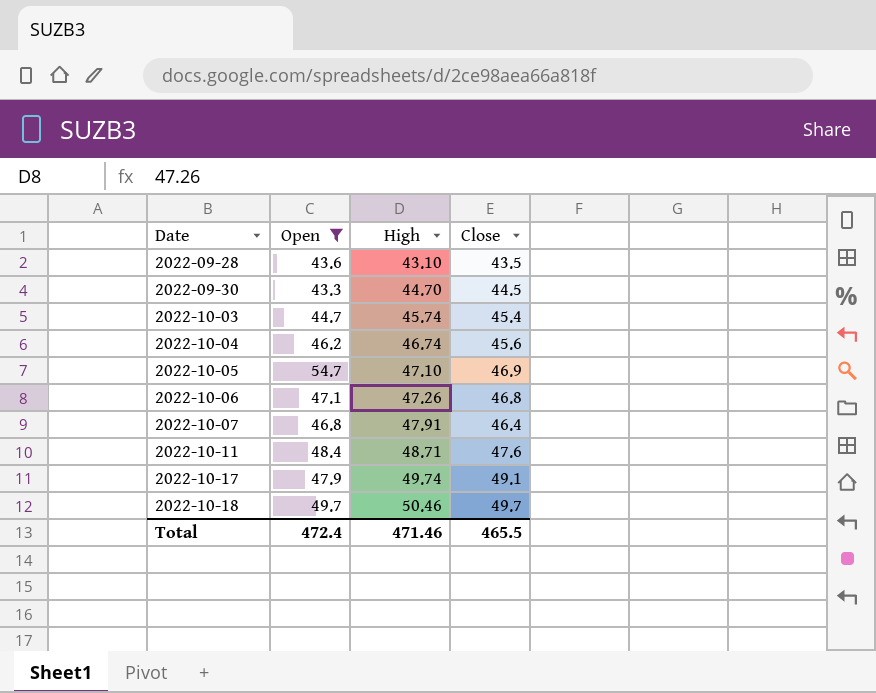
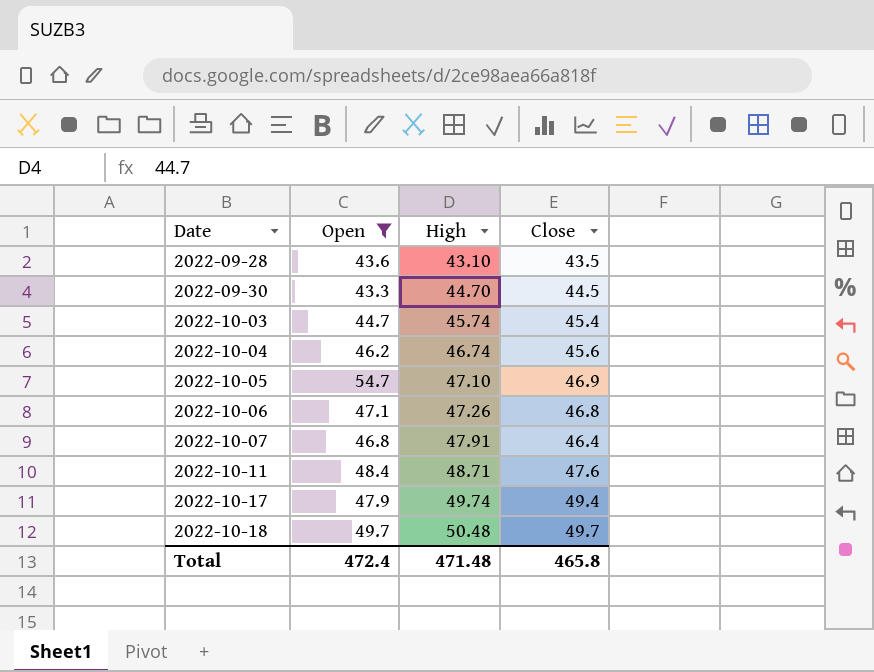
2022-10-17 | Close: 49.1 -> 49.4
2022-10-18 | High: 50.46 -> 50.48
Total | High: 471.46 -> 471.48
Total | Close: 465.5 -> 465.8

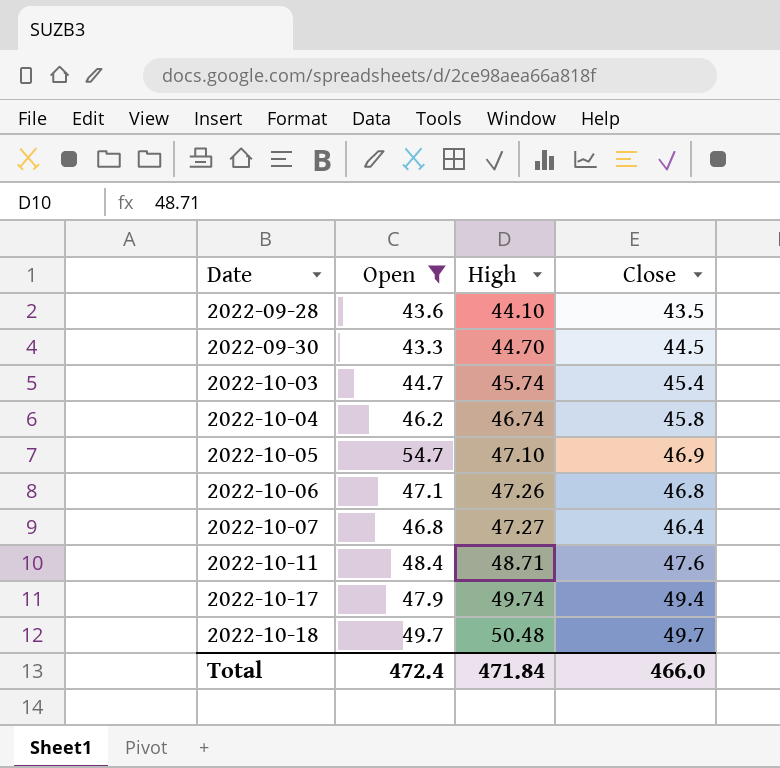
2022-09-28 | High: 43.10 -> 44.10
2022-10-04 | Close: 45.6 -> 45.8
2022-10-07 | High: 47.91 -> 47.27
Total | High: 471.48 -> 471.84
Total | Close: 465.8 -> 466.0

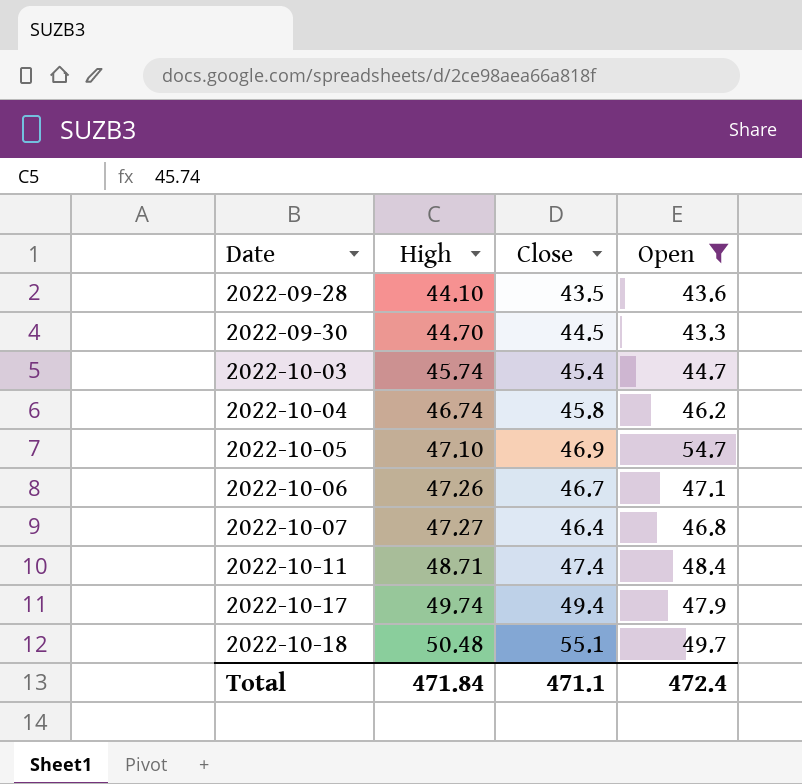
column Open | position: 2 -> 4
2022-10-06 | Close: 46.8 -> 46.7
2022-10-11 | Close: 47.6 -> 47.4
2022-10-18 | Close: 49.7 -> 55.1
Total | Close: 466.0 -> 471.1

